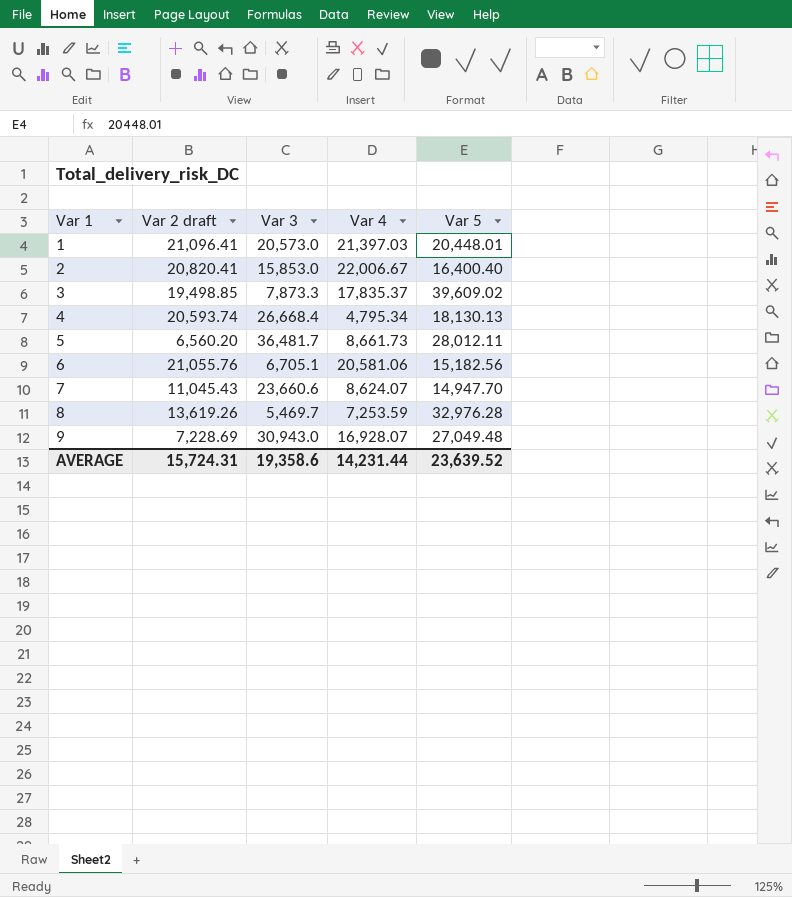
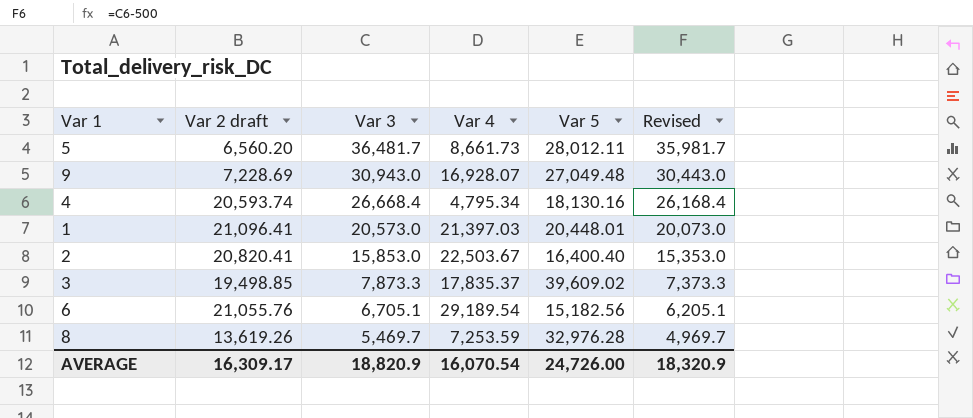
row order: Var 1 ascending -> Var 3 descending
column Revised | formula: none -> [Var 3] - 500
row 7: 11,045.43 | 23,660.6 | 8,624.07 | 14,947.70 -> none
4 | Var 5: 18,130.13 -> 18,130.16
2 | Var 4: 22,006.67 -> 22,503.67
6 | Var 4: 20,581.06 -> 29,189.54
AVERAGE | Var 2 draft: 15,724.31 -> 16,309.17
AVERAGE | Var 3: 19,358.6 -> 18,820.9
AVERAGE | Var 4: 14,231.44 -> 16,070.54
AVERAGE | Var 5: 23,639.52 -> 24,726.00

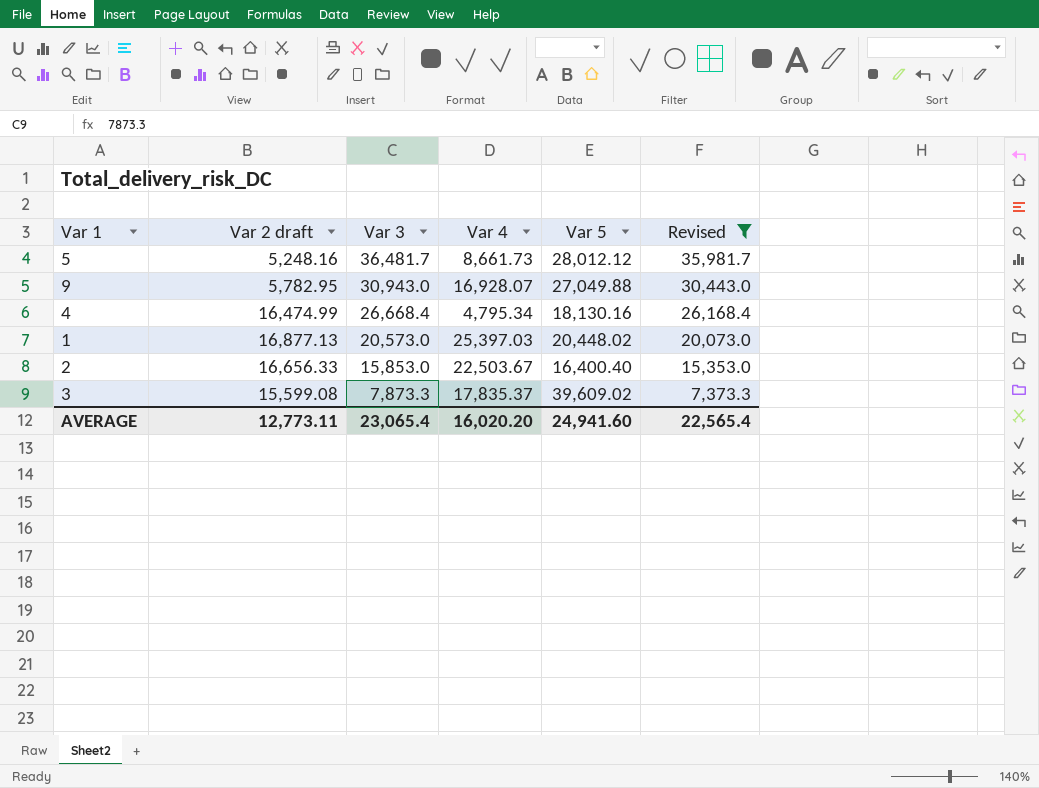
filter: none -> Revised >= 7,373.3
5 | Var 2 draft: 6,560.20 -> 5,248.16
5 | Var 5: 28,012.11 -> 28,012.12
9 | Var 2 draft: 7,228.69 -> 5,782.95
9 | Var 5: 27,049.48 -> 27,049.88
4 | Var 2 draft: 20,593.74 -> 16,474.99
1 | Var 2 draft: 21,096.41 -> 16,877.13
1 | Var 4: 21,397.03 -> 25,397.03
1 | Var 5: 20,448.01 -> 20,448.02
2 | Var 2 draft: 20,820.41 -> 16,656.33
3 | Var 2 draft: 19,498.85 -> 15,599.08
AVERAGE | Var 2 draft: 16,309.17 -> 12,773.11
AVERAGE | Var 3: 18,820.9 -> 23,065.4
AVERAGE | Var 4: 16,070.54 -> 16,020.20
AVERAGE | Var 5: 24,726.00 -> 24,941.60
AVERAGE | Revised: 18,320.9 -> 22,565.4

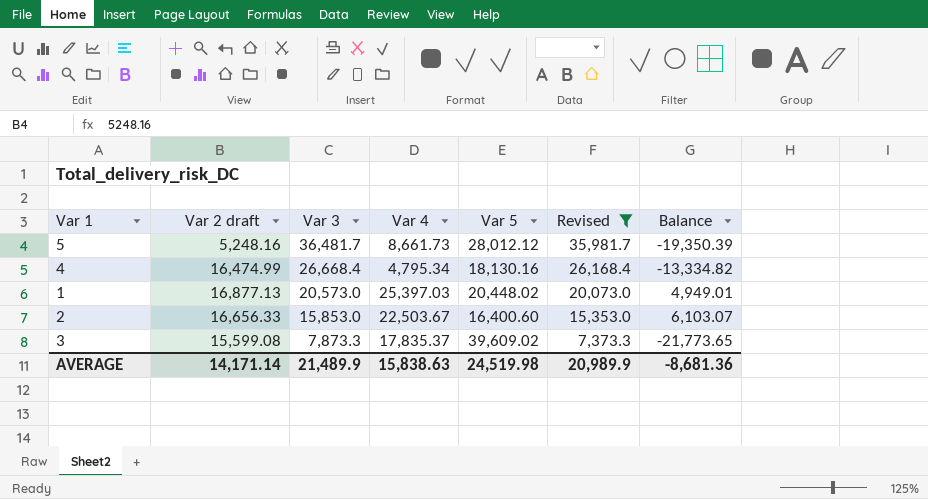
column Balance | formula: none -> [Var 4] - [Var 5]
row 9: 5,782.95 | 30,943.0 | 16,928.07 | 27,049.88 | 30,443.0 -> none
2 | Var 5: 16,400.40 -> 16,400.60
AVERAGE | Var 2 draft: 12,773.11 -> 14,171.14
AVERAGE | Var 3: 23,065.4 -> 21,489.9
AVERAGE | Var 4: 16,020.20 -> 15,838.63
AVERAGE | Var 5: 24,941.60 -> 24,519.98
AVERAGE | Revised: 22,565.4 -> 20,989.9

